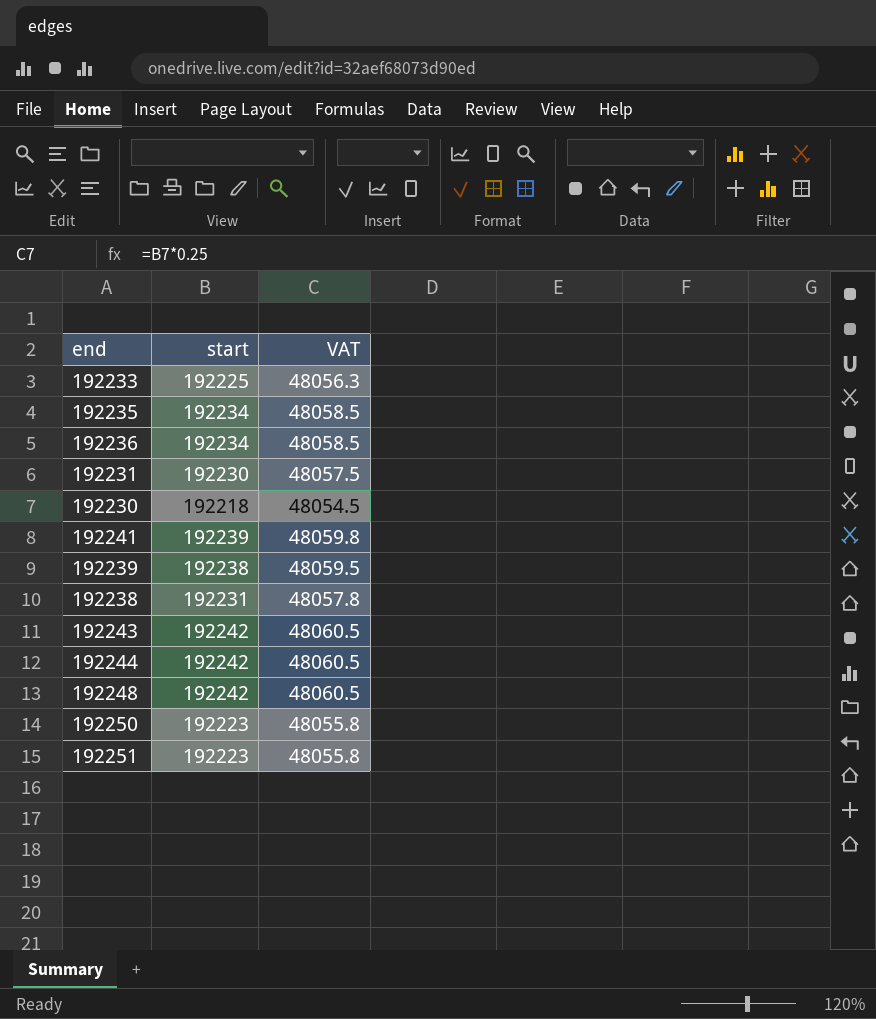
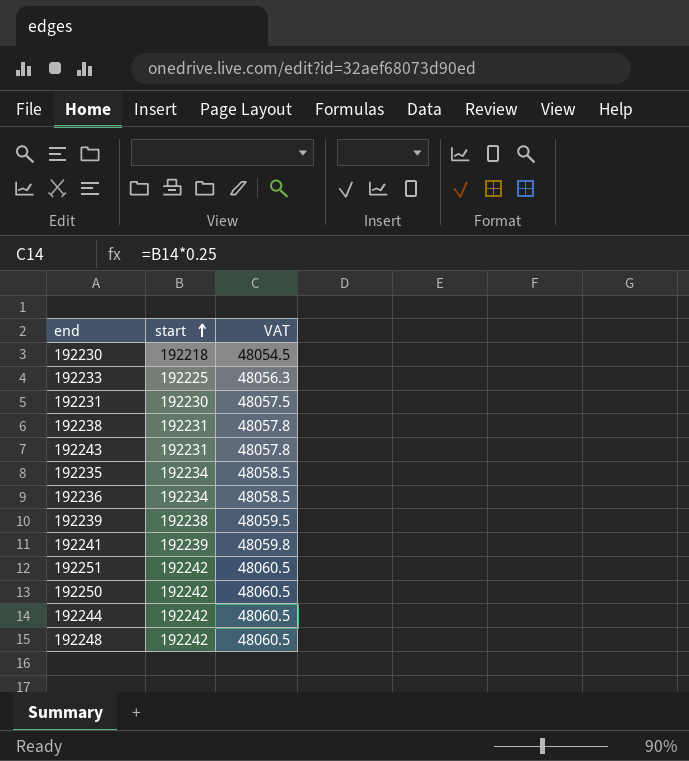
row order: none -> start ascending
192243 | start: 192242 -> 192231
192243 | VAT: 48060.5 -> 48057.8
192251 | start: 192223 -> 192242
192251 | VAT: 48055.8 -> 48060.5
192250 | start: 192223 -> 192242
192250 | VAT: 48055.8 -> 48060.5

